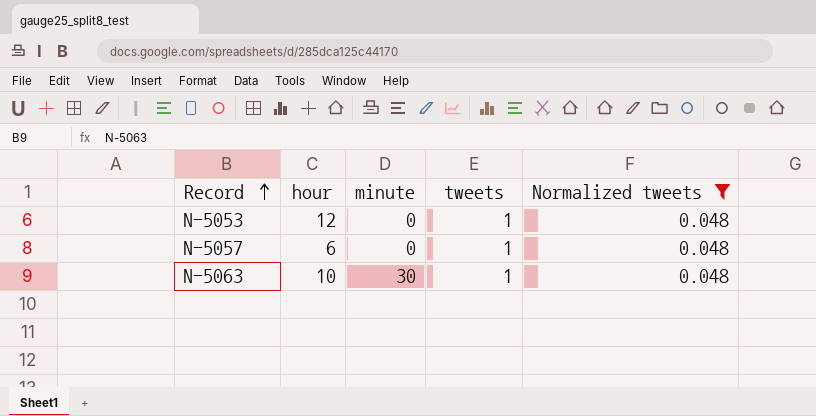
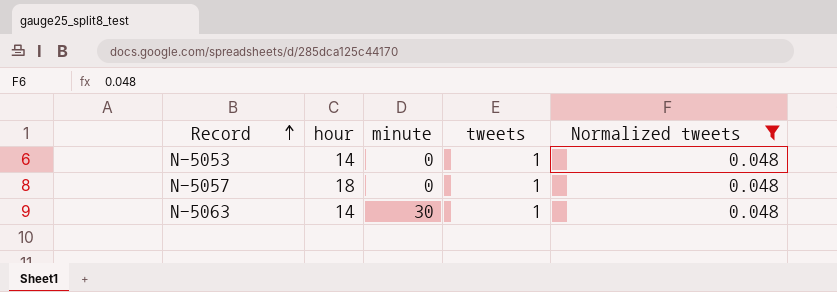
N-5053 | hour: 12 -> 14
N-5057 | hour: 6 -> 18
N-5063 | hour: 10 -> 14

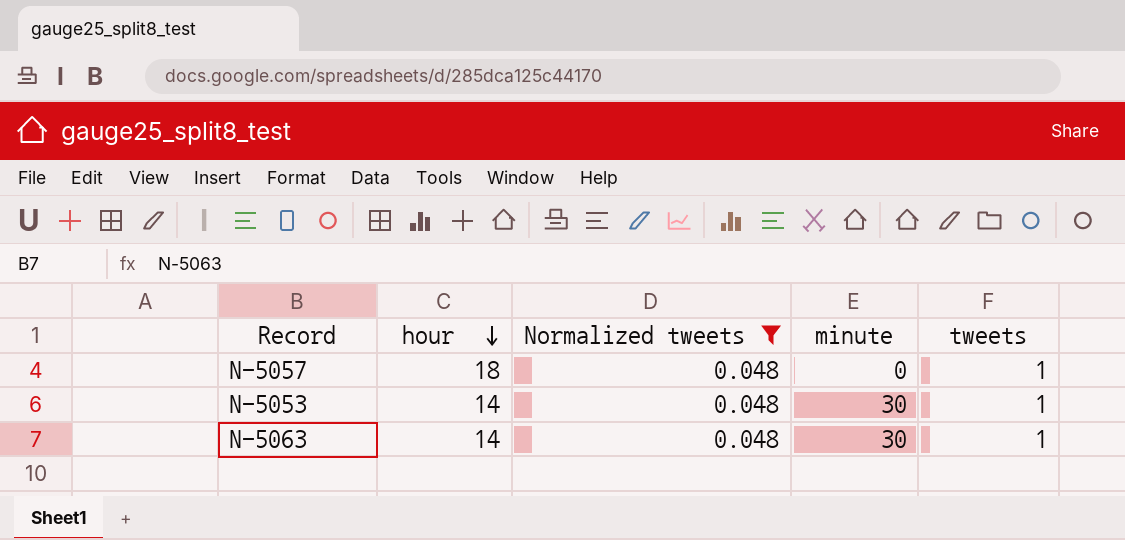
row order: Record ascending -> hour descending
column Normalized tweets | position: 5 -> 3
N-5053 | minute: 0 -> 30

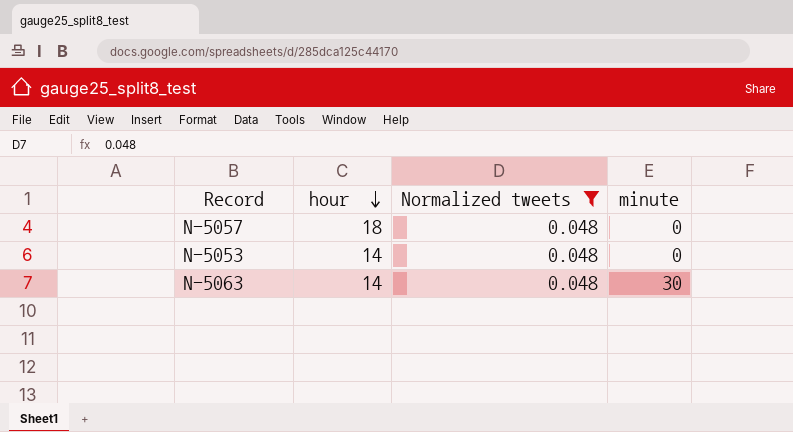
column tweets | position: 5 -> none
N-5053 | minute: 30 -> 0

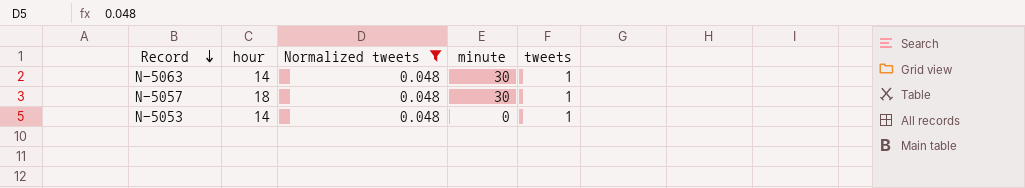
row order: hour descending -> Record descending
column tweets | position: none -> 5
N-5057 | minute: 0 -> 30

